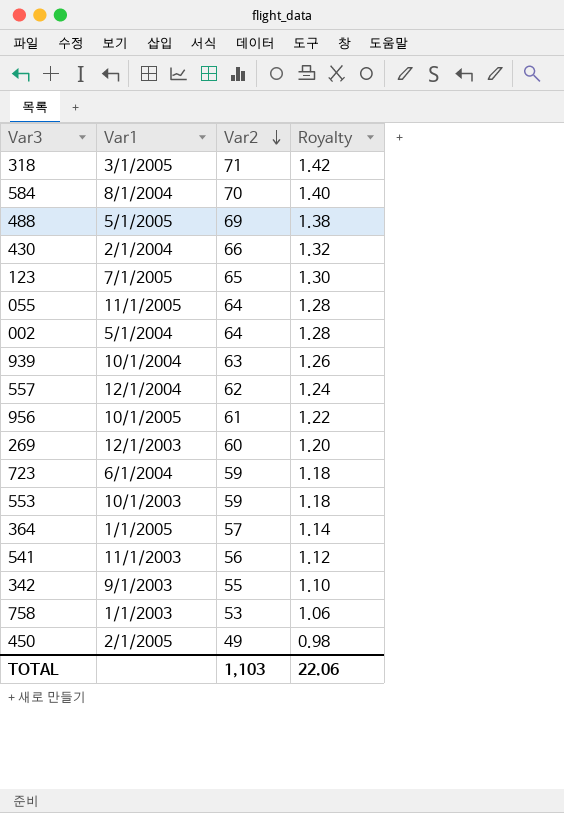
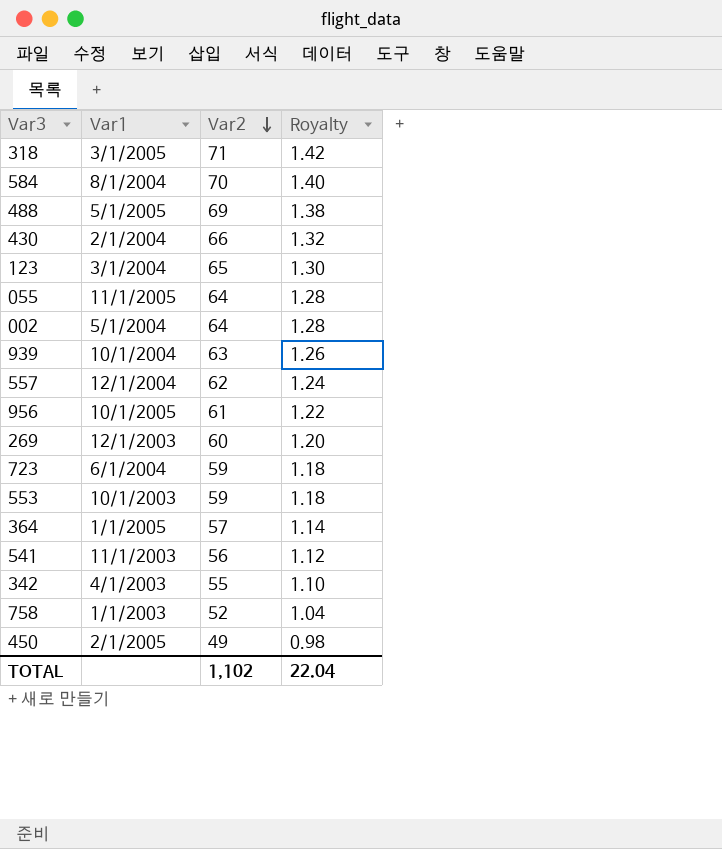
123 | Var1: 7/1/2005 -> 3/1/2004
342 | Var1: 9/1/2003 -> 4/1/2003
758 | Var2: 53 -> 52
758 | Royalty: 1.06 -> 1.04
TOTAL | Var2: 1,103 -> 1,102
TOTAL | Royalty: 22.06 -> 22.04

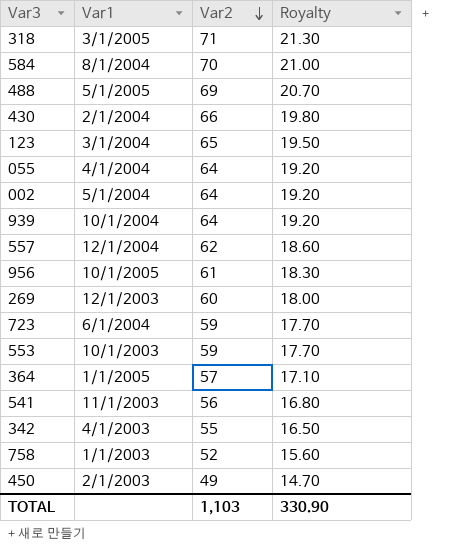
column Royalty | formula: [Var2] * 0.02 -> [Var2] * 0.3
055 | Var1: 11/1/2005 -> 4/1/2004
939 | Var2: 63 -> 64
450 | Var1: 2/1/2005 -> 2/1/2003
TOTAL | Var2: 1,102 -> 1,103
TOTAL | Royalty: 22.04 -> 330.90

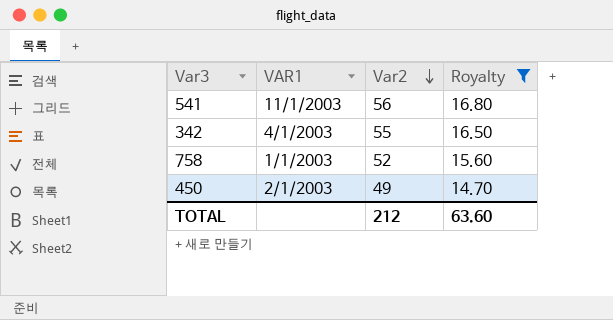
filter: none -> Royalty <= 16.80
column name: Var1 -> VAR1
TOTAL | Var2: 1,103 -> 212
TOTAL | Royalty: 330.90 -> 63.60

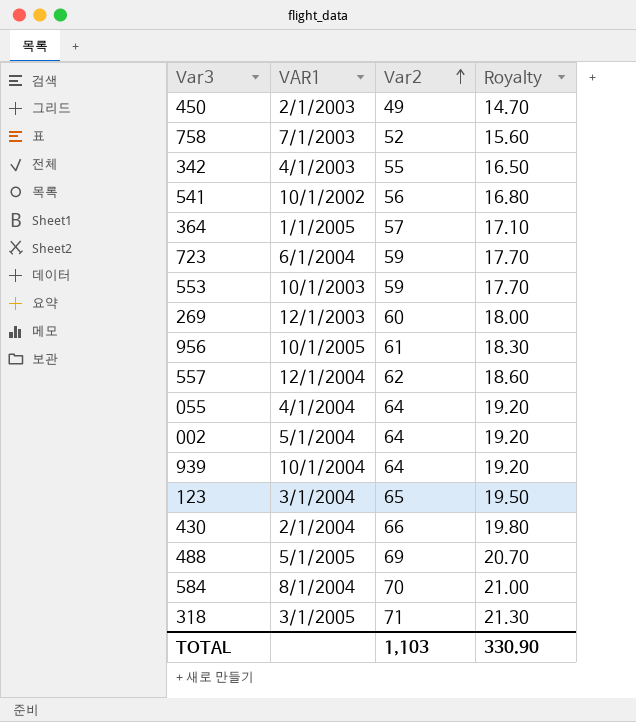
filter: Royalty <= 16.80 -> none
row order: Var2 descending -> Var2 ascending
758 | VAR1: 1/1/2003 -> 7/1/2003
541 | VAR1: 11/1/2003 -> 10/1/2002
TOTAL | Var2: 212 -> 1,103
TOTAL | Royalty: 63.60 -> 330.90

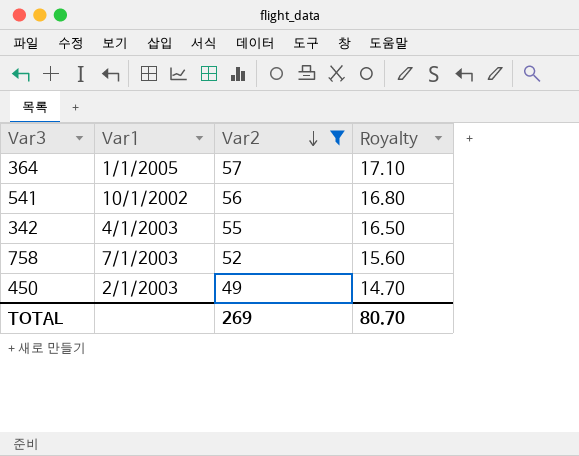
filter: none -> Var2 <= 57
row order: Var2 ascending -> Var2 descending
column name: VAR1 -> Var1
TOTAL | Var2: 1,103 -> 269
TOTAL | Royalty: 330.90 -> 80.70

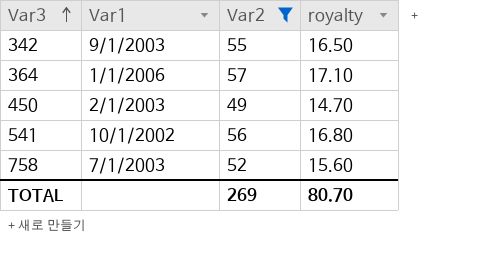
row order: Var2 descending -> Var3 ascending
column name: Royalty -> royalty
342 | Var1: 4/1/2003 -> 9/1/2003
364 | Var1: 1/1/2005 -> 1/1/2006

